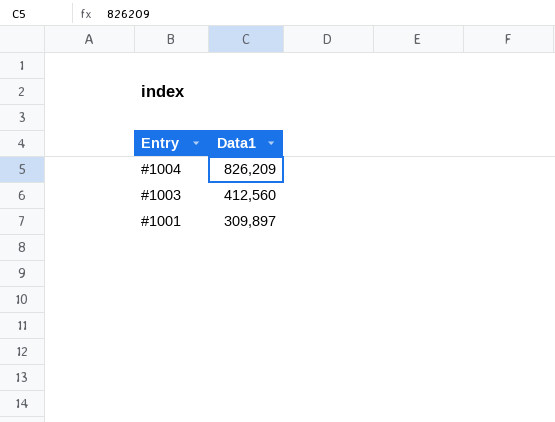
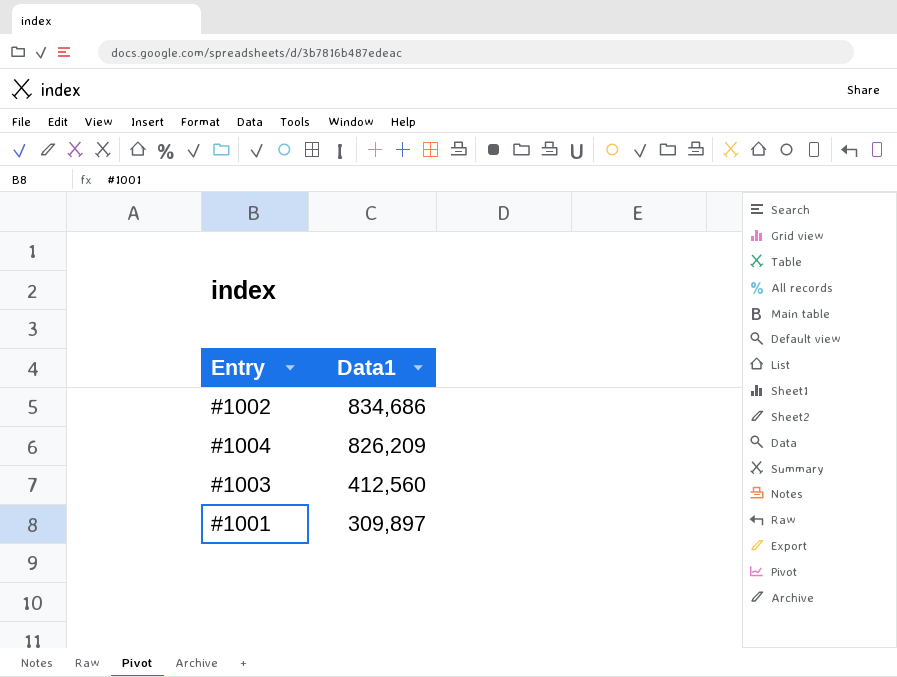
row #1002: none -> 834,686

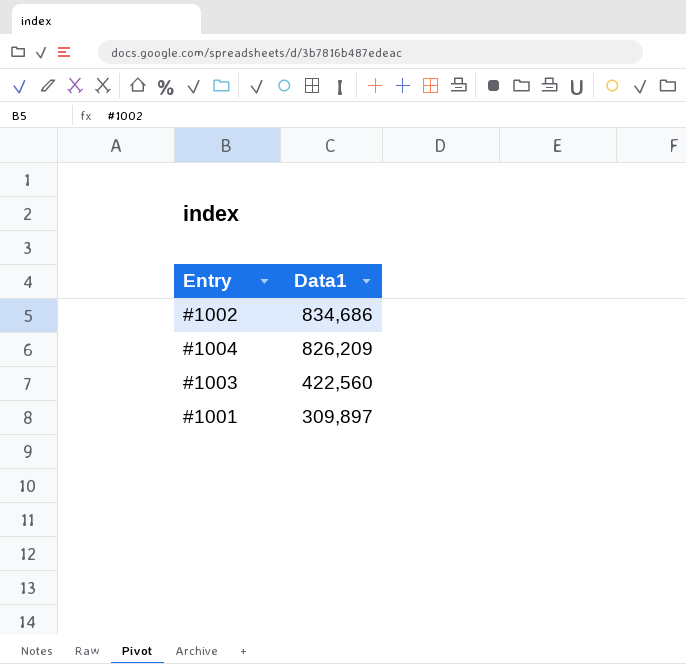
#1003 | Data1: 412,560 -> 422,560

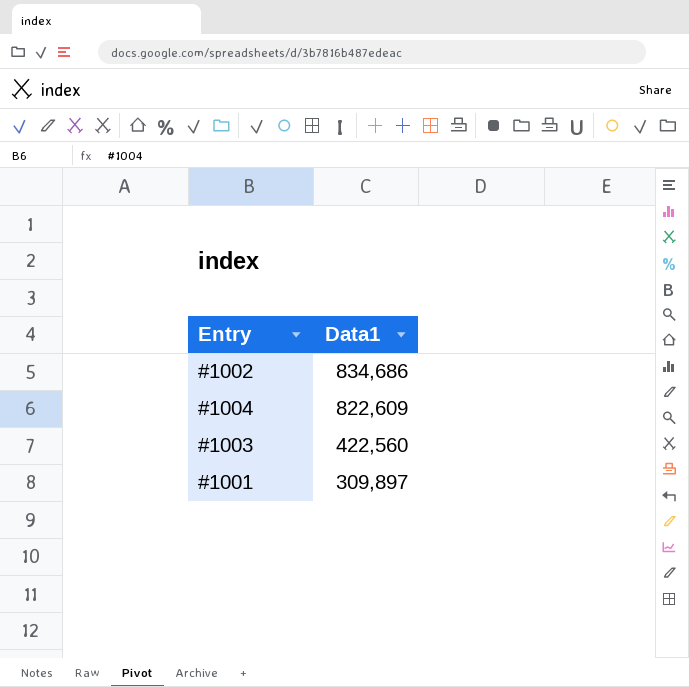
#1004 | Data1: 826,209 -> 822,609

